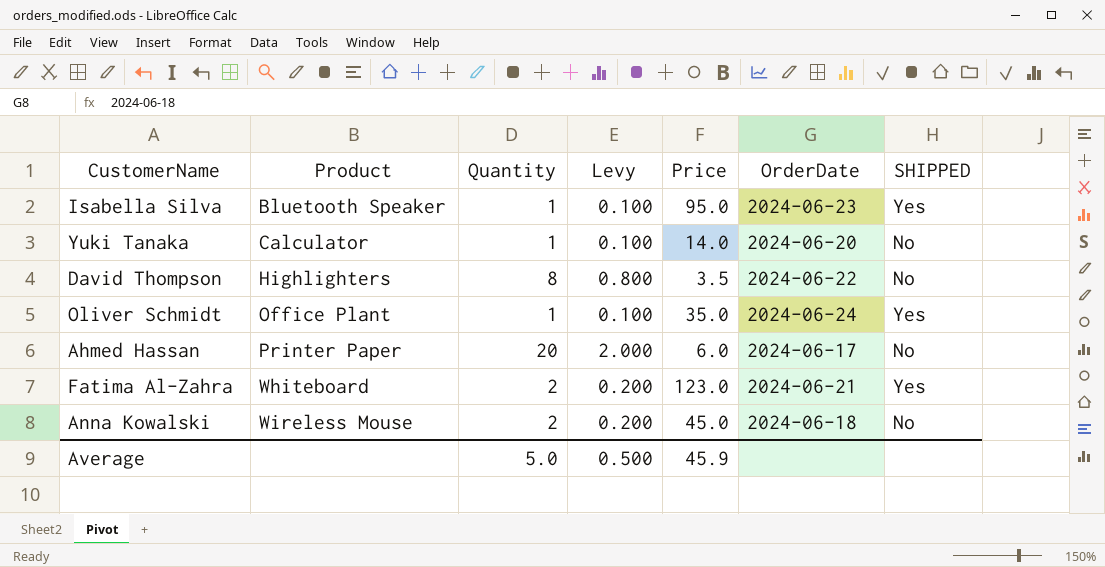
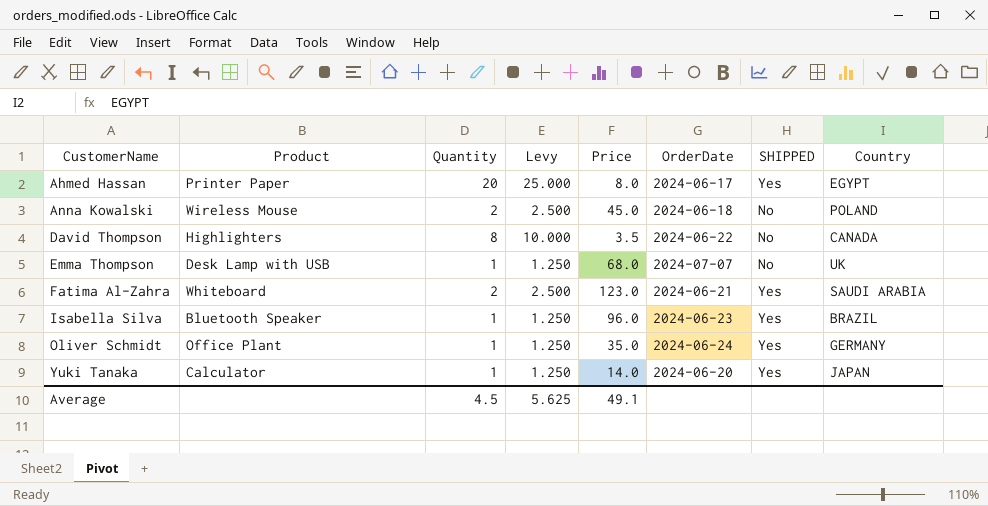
row order: Product ascending -> CustomerName ascending
column Levy | formula: [Quantity] * 0.1 -> [Quantity] * 1.25
column Country | position: none -> 8
Ahmed Hassan | Price: 6.0 -> 8.0
Ahmed Hassan | SHIPPED: No -> Yes
row Emma Thompson: none -> Desk Lamp with USB | 1 | 1.250 | 68.0 | 2024-07-07 | No | UK
Isabella Silva | Price: 95.0 -> 96.0
Yuki Tanaka | SHIPPED: No -> Yes
Average | Quantity: 5.0 -> 4.5
Average | Levy: 0.500 -> 5.625
Average | Price: 45.9 -> 49.1

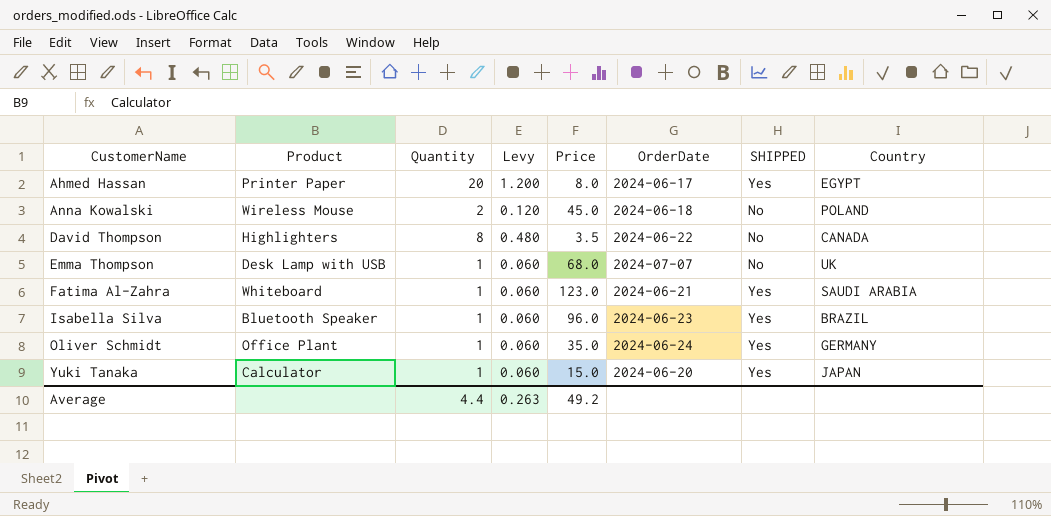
column Levy | formula: [Quantity] * 1.25 -> [Quantity] * 0.06
Fatima Al-Zahra | Quantity: 2 -> 1
Yuki Tanaka | Price: 14.0 -> 15.0
Average | Quantity: 4.5 -> 4.4
Average | Levy: 5.625 -> 0.263
Average | Price: 49.1 -> 49.2

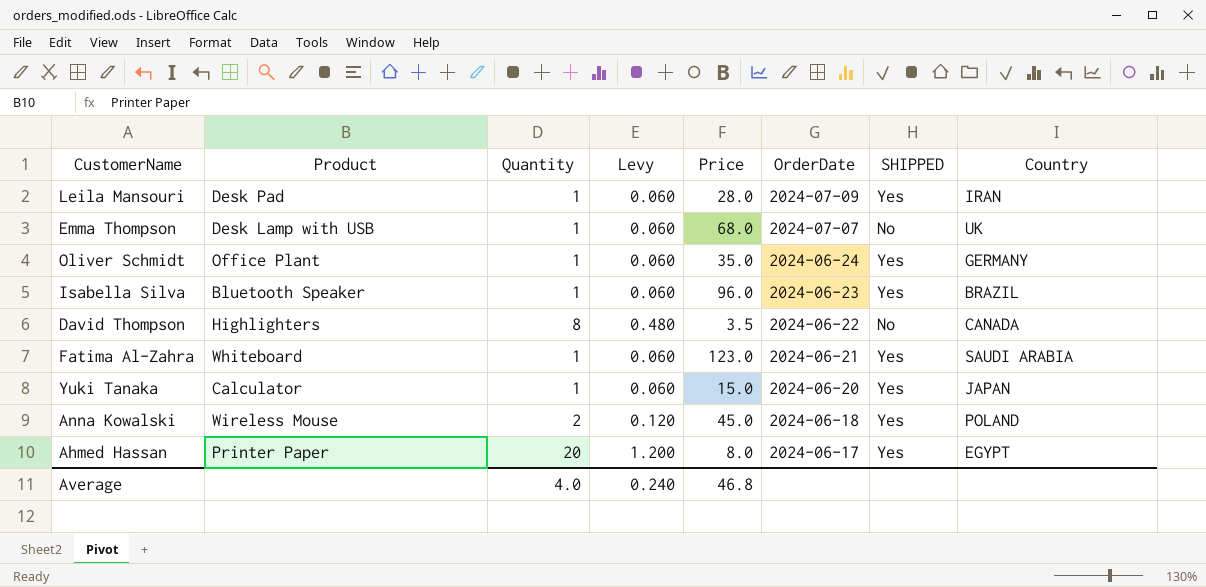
row order: CustomerName ascending -> OrderDate descending
row Leila Mansouri: none -> Desk Pad | 1 | 0.060 | 28.0 | 2024-07-09 | Yes | IRAN
Anna Kowalski | SHIPPED: No -> Yes
Average | Quantity: 4.4 -> 4.0
Average | Levy: 0.263 -> 0.240
Average | Price: 49.2 -> 46.8

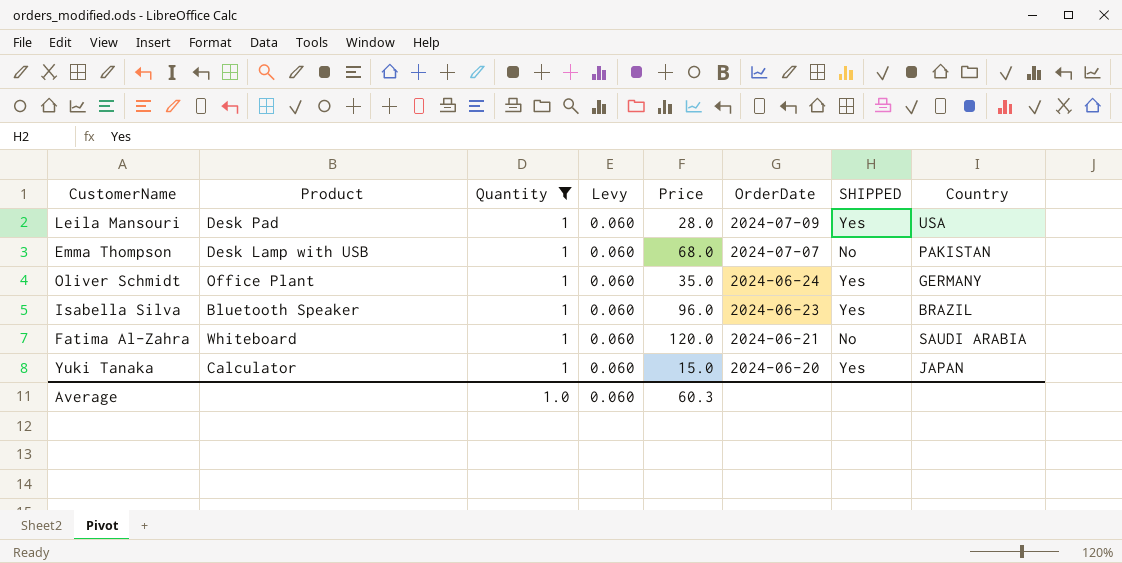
filter: none -> Quantity = 1
Leila Mansouri | Country: IRAN -> USA
Emma Thompson | Country: UK -> PAKISTAN
Fatima Al-Zahra | Price: 123.0 -> 120.0
Fatima Al-Zahra | SHIPPED: Yes -> No
Average | Quantity: 4.0 -> 1.0
Average | Levy: 0.240 -> 0.060
Average | Price: 46.8 -> 60.3

